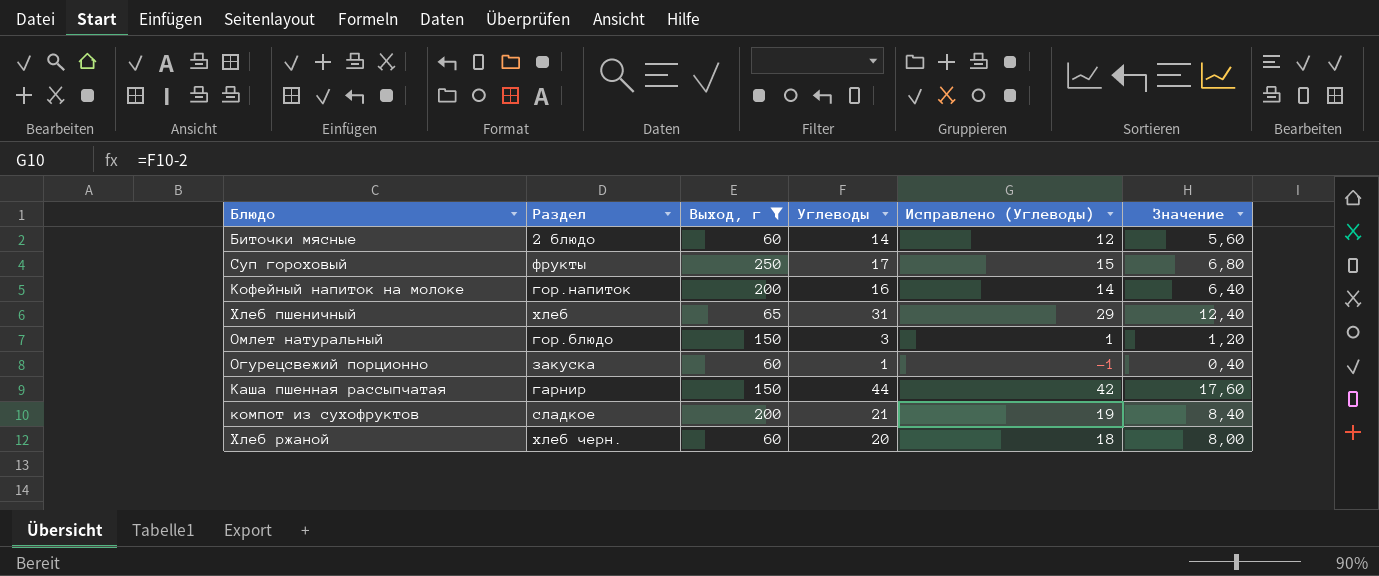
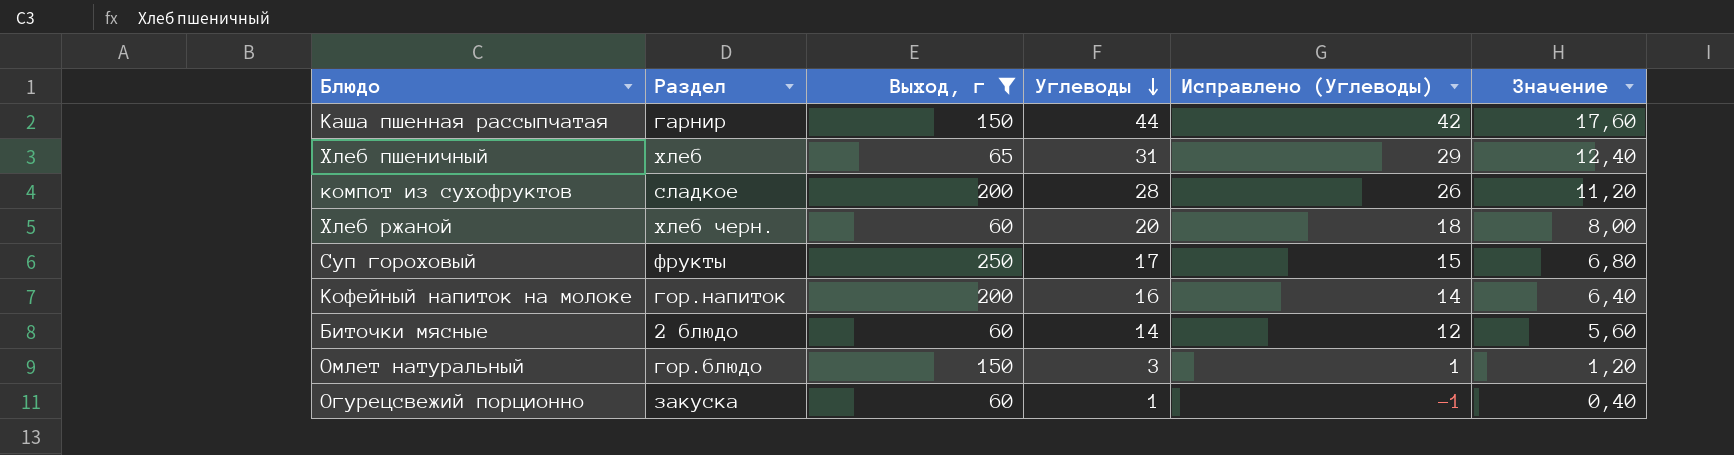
row order: none -> Углеводы descending
компот из сухофруктов | Углеводы: 21 -> 28
компот из сухофруктов | Исправлено (Углеводы): 19 -> 26
компот из сухофруктов | Значение: 8,40 -> 11,20

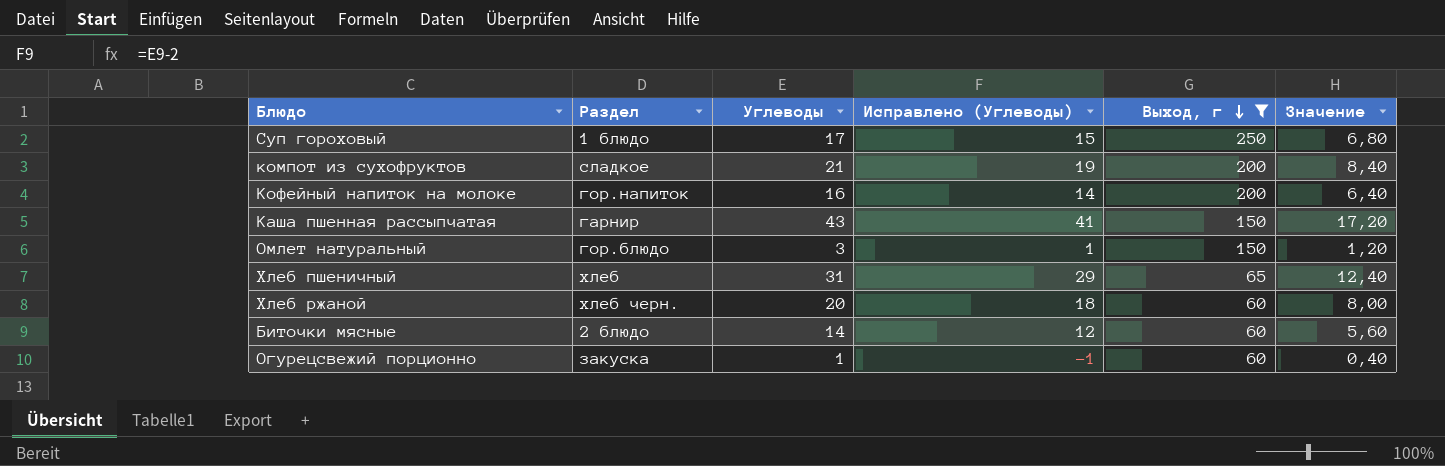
row order: Углеводы descending -> Выход, г descending
column Выход, г | position: 3 -> 5
Суп гороховый | Раздел: фрукты -> 1 блюдо
компот из сухофруктов | Углеводы: 28 -> 21
компот из сухофруктов | Исправлено (Углеводы): 26 -> 19
компот из сухофруктов | Значение: 11,20 -> 8,40
Каша пшенная рассыпчатая | Углеводы: 44 -> 43
Каша пшенная рассыпчатая | Исправлено (Углеводы): 42 -> 41
Каша пшенная рассыпчатая | Значение: 17,60 -> 17,20

